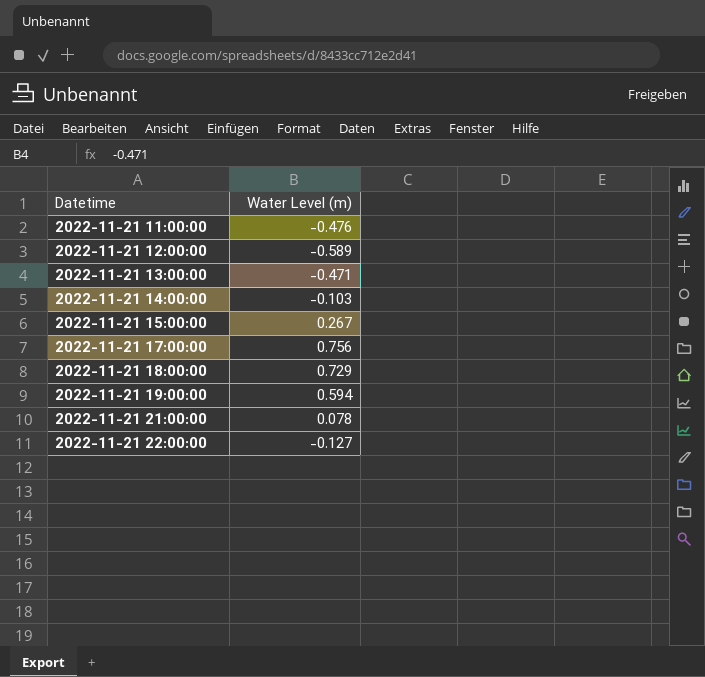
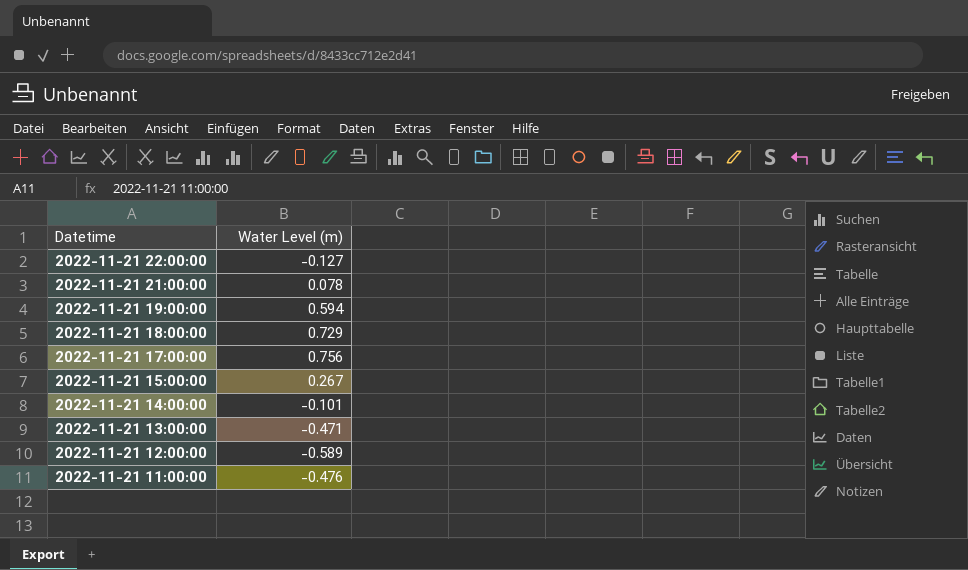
row order: Datetime ascending -> Datetime descending
2022-11-21 14:00:00 | Water Level (m): -0.103 -> -0.101

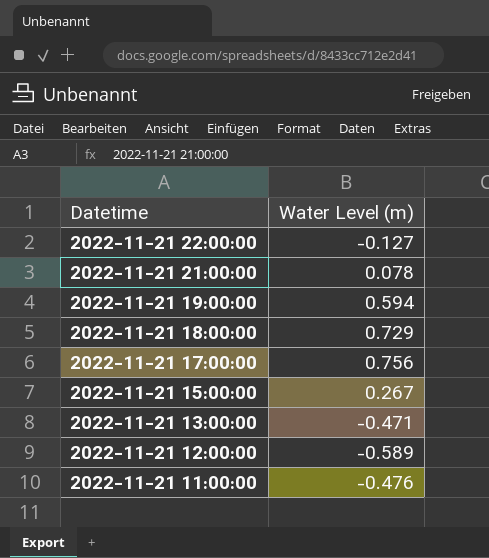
row 2022-11-21 14:00:00: -0.101 -> none

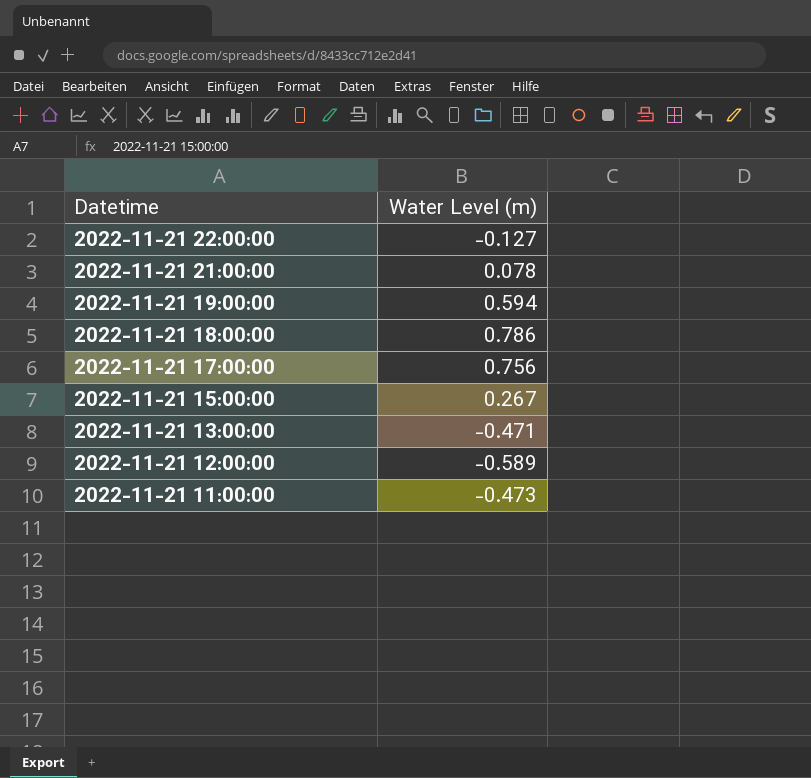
2022-11-21 18:00:00 | Water Level (m): 0.729 -> 0.786
2022-11-21 11:00:00 | Water Level (m): -0.476 -> -0.473

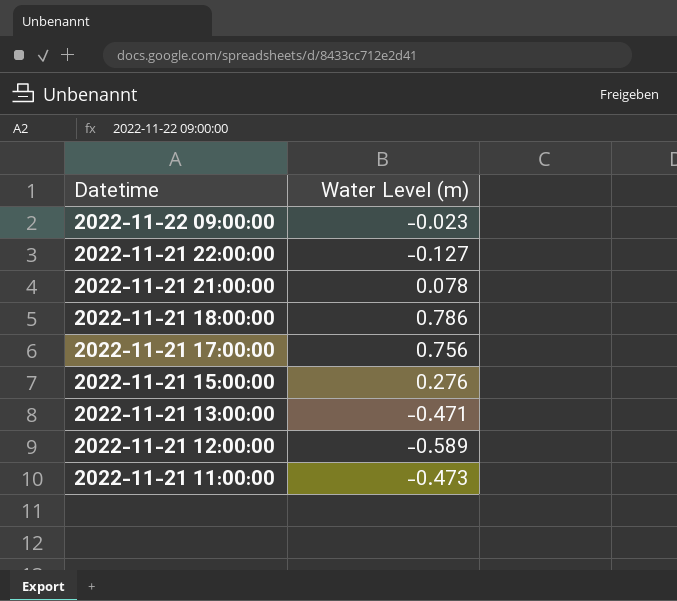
row 2022-11-21 19:00:00: 0.594 -> none
row 2022-11-22 09:00:00: none -> -0.023
2022-11-21 15:00:00 | Water Level (m): 0.267 -> 0.276

